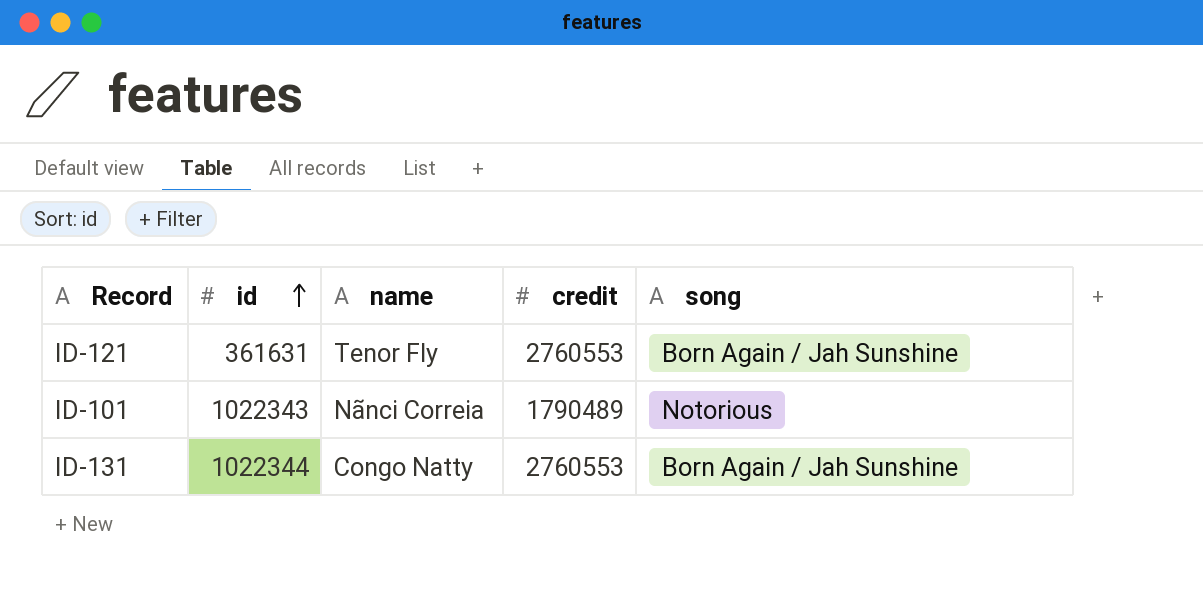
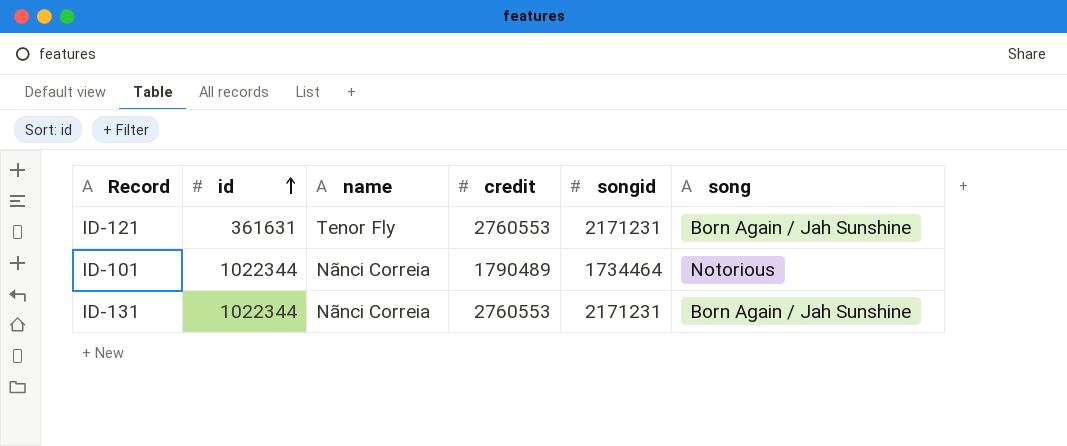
column songid | position: none -> 5
ID-101 | id: 1022343 -> 1022344
ID-131 | name: Congo Natty -> Nãnci Correia

